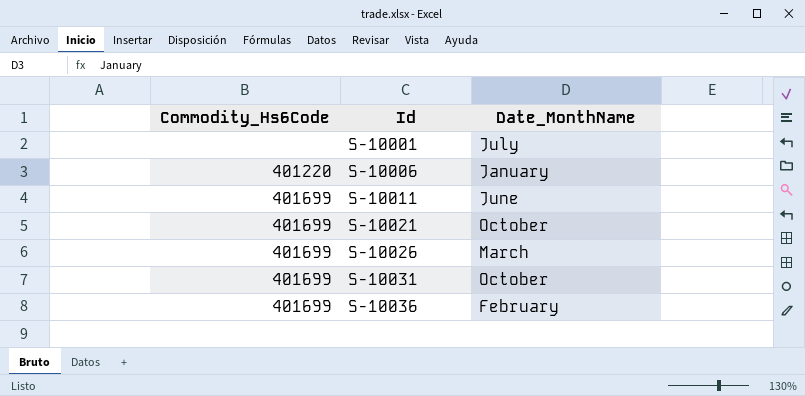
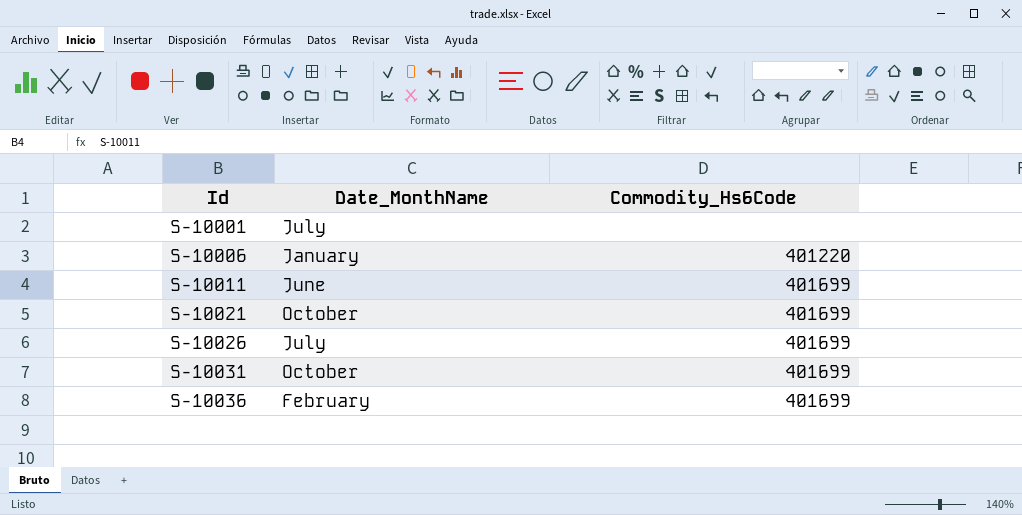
column Commodity_Hs6Code | position: 1 -> 3
S-10026 | Date_MonthName: March -> July

